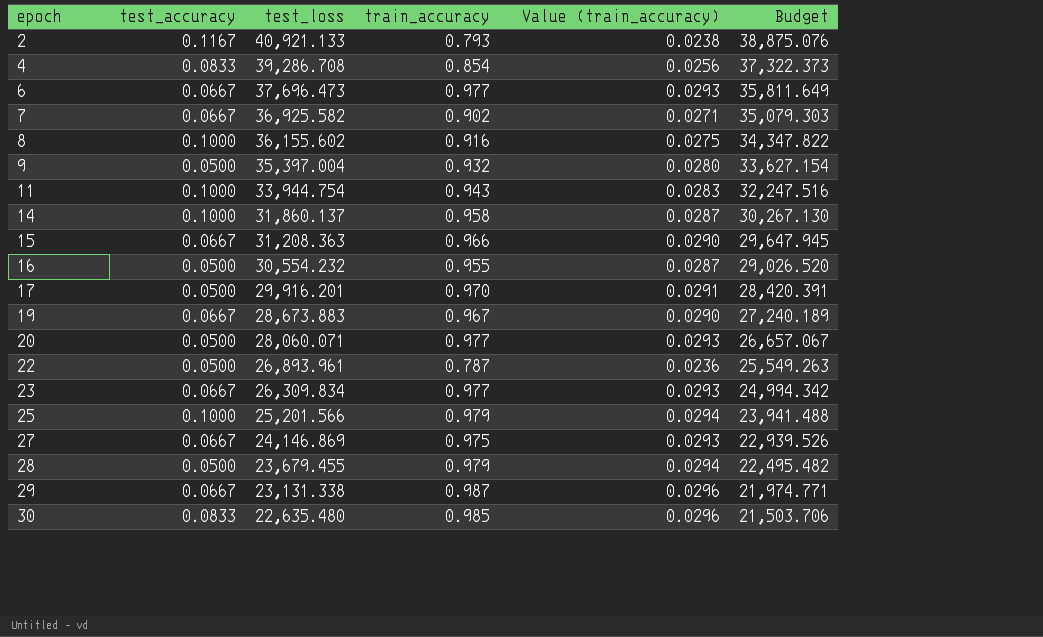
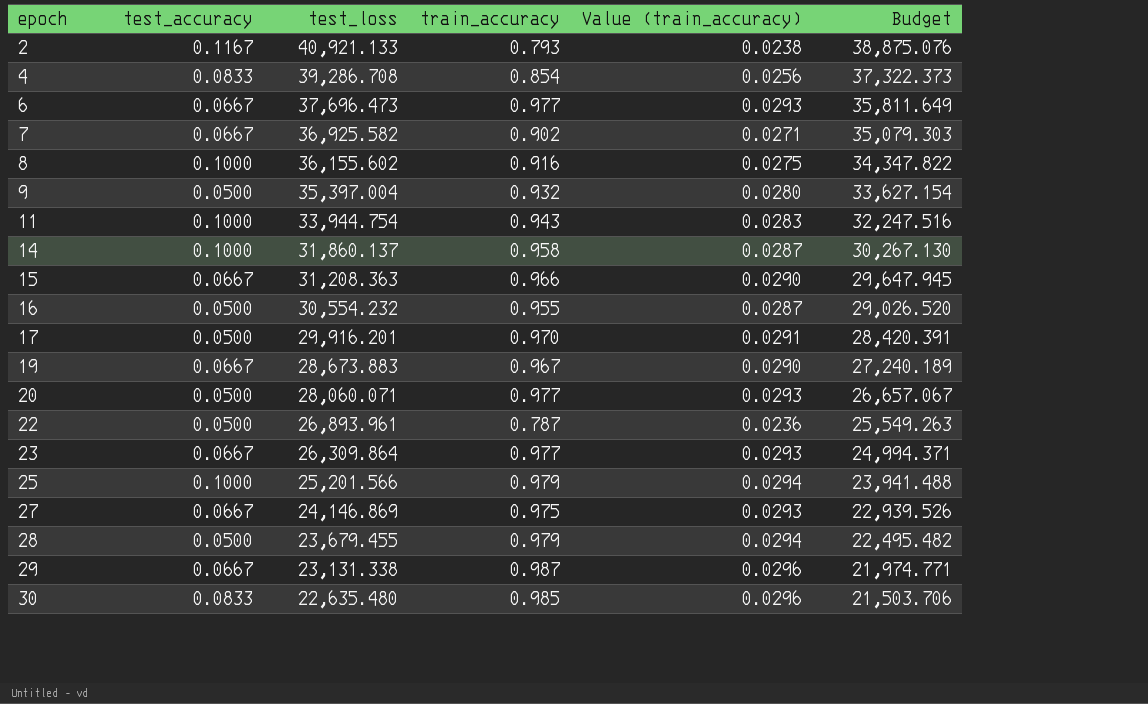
23 | test_loss: 26,309.834 -> 26,309.864
23 | Budget: 24,994.342 -> 24,994.371

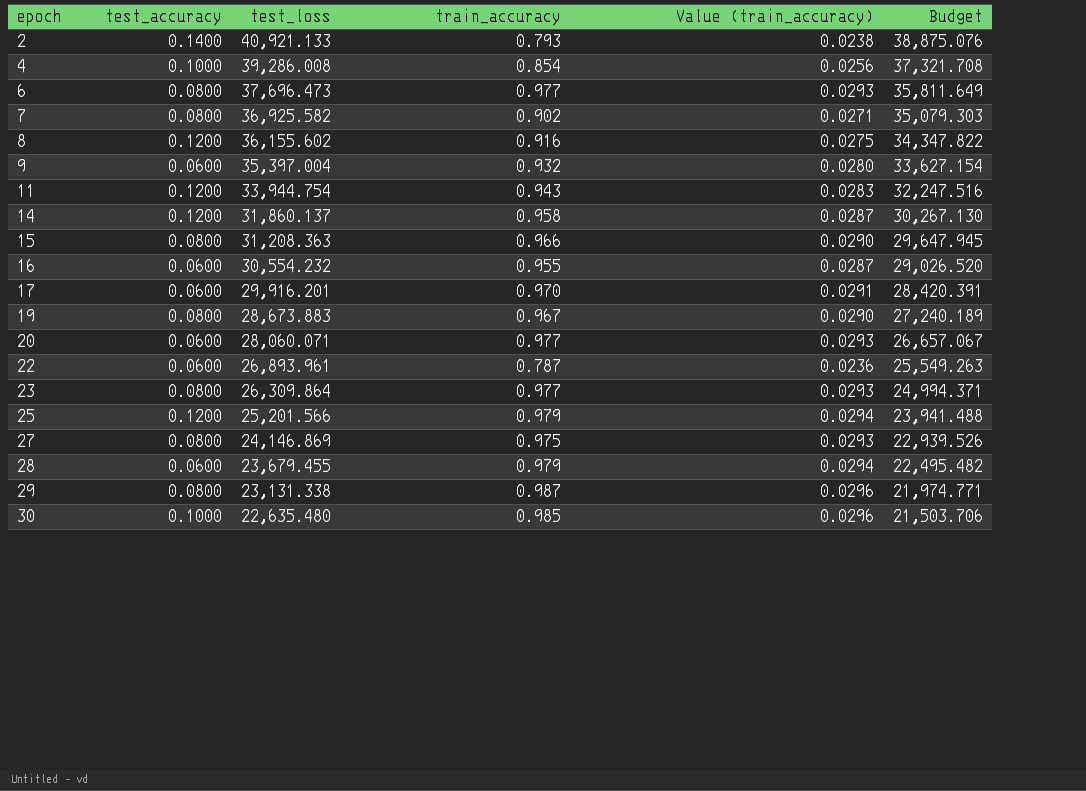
2 | test_accuracy: 0.1167 -> 0.1400
4 | test_accuracy: 0.0833 -> 0.1000
4 | test_loss: 39,286.708 -> 39,286.008
4 | Budget: 37,322.373 -> 37,321.708
6 | test_accuracy: 0.0667 -> 0.0800
7 | test_accuracy: 0.0667 -> 0.0800
8 | test_accuracy: 0.1000 -> 0.1200
9 | test_accuracy: 0.0500 -> 0.0600
11 | test_accuracy: 0.1000 -> 0.1200
14 | test_accuracy: 0.1000 -> 0.1200
15 | test_accuracy: 0.0667 -> 0.0800
16 | test_accuracy: 0.0500 -> 0.0600
17 | test_accuracy: 0.0500 -> 0.0600
19 | test_accuracy: 0.0667 -> 0.0800
20 | test_accuracy: 0.0500 -> 0.0600
22 | test_accuracy: 0.0500 -> 0.0600
23 | test_accuracy: 0.0667 -> 0.0800
25 | test_accuracy: 0.1000 -> 0.1200
27 | test_accuracy: 0.0667 -> 0.0800
28 | test_accuracy: 0.0500 -> 0.0600
29 | test_accuracy: 0.0667 -> 0.0800
30 | test_accuracy: 0.0833 -> 0.1000

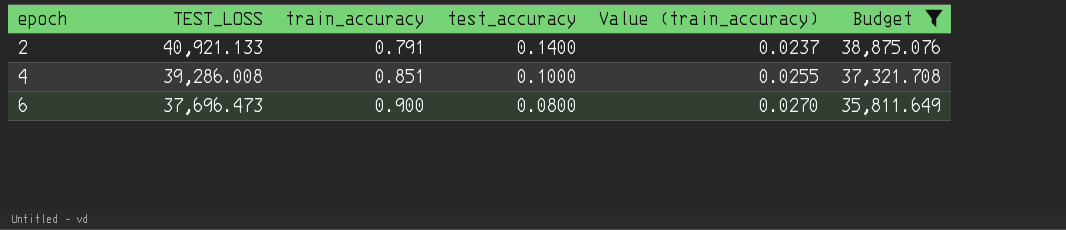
filter: none -> Budget >= 35,811.649
column name: test_loss -> TEST_LOSS
column test_accuracy | position: 2 -> 4
2 | train_accuracy: 0.793 -> 0.791
2 | Value (train_accuracy): 0.0238 -> 0.0237
4 | train_accuracy: 0.854 -> 0.851
4 | Value (train_accuracy): 0.0256 -> 0.0255
6 | train_accuracy: 0.977 -> 0.900
6 | Value (train_accuracy): 0.0293 -> 0.0270

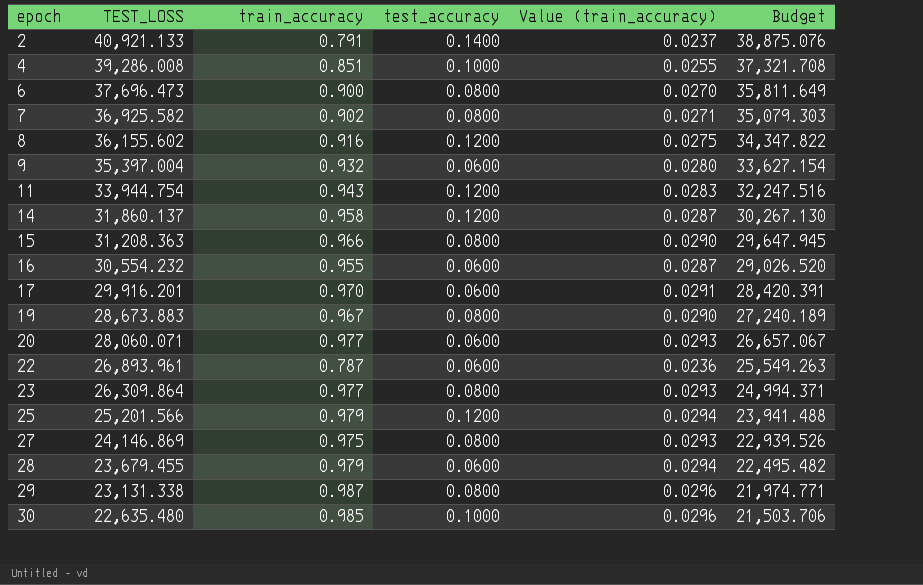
filter: Budget >= 35,811.649 -> none

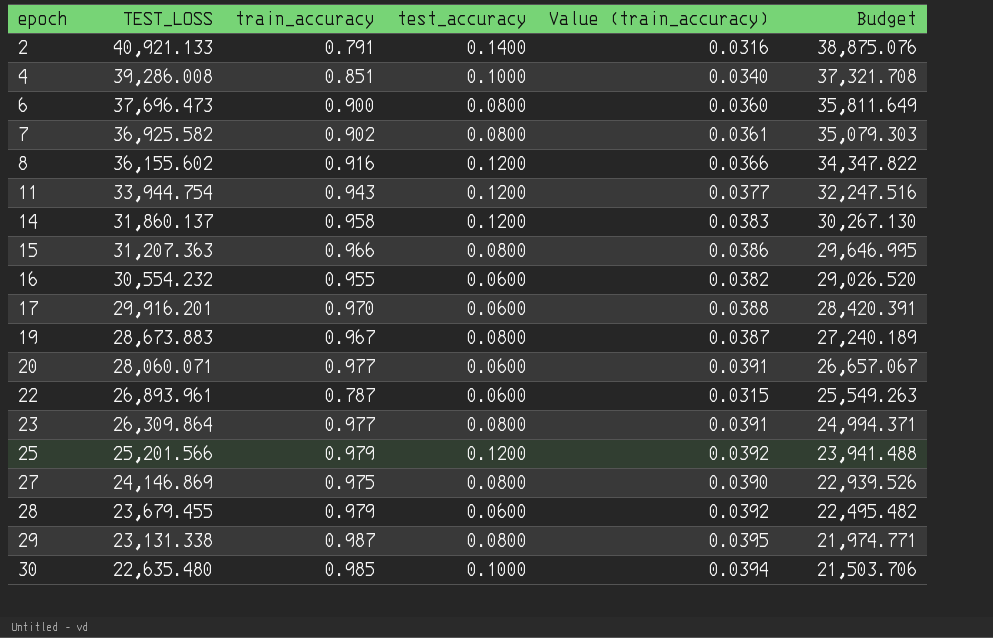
column Value (train_accuracy) | formula: [train_accuracy] * 0.03 -> [train_accuracy] * 0.04
row 9: 35,397.004 | 0.932 | 0.0600 | 0.0280 | 33,627.154 -> none
15 | TEST_LOSS: 31,208.363 -> 31,207.363
15 | Budget: 29,647.945 -> 29,646.995

